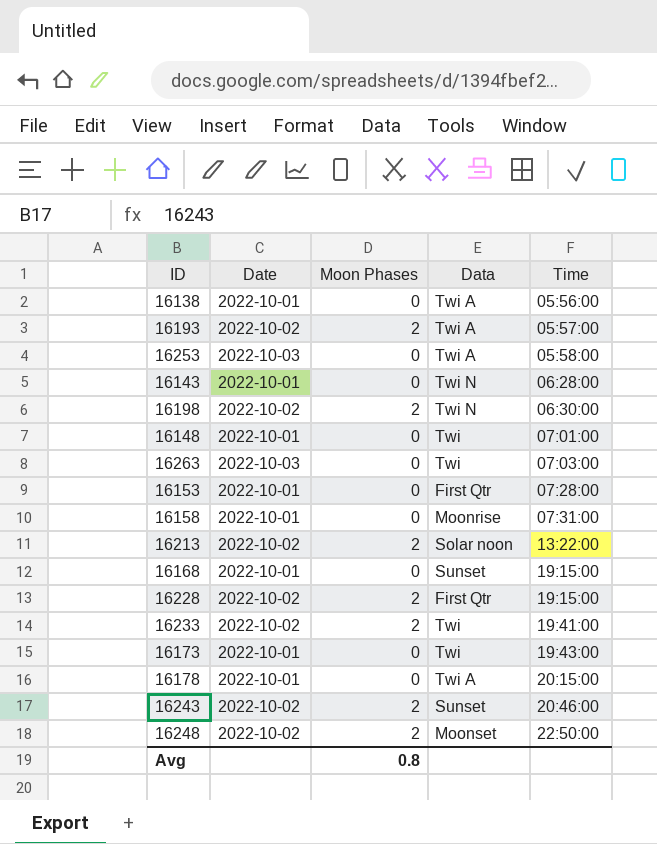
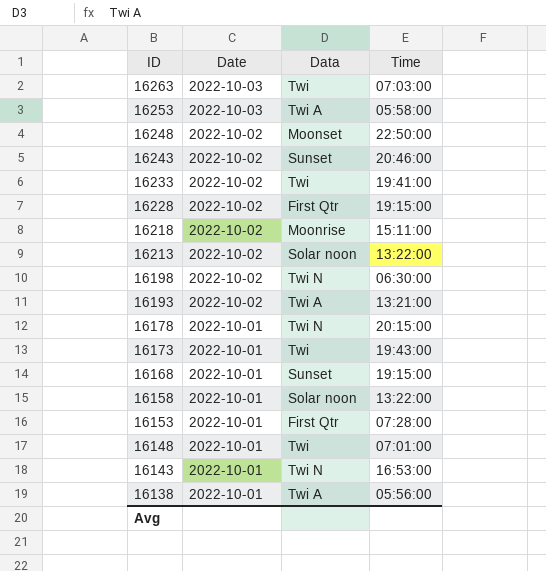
row order: Time ascending -> ID descending
column Moon Phases | position: 3 -> none
row 16218: none -> 2022-10-02 | Moonrise | 15:11:00
16193 | Time: 05:57:00 -> 13:21:00
16178 | Data: Twi A -> Twi N
16158 | Data: Moonrise -> Solar noon
16158 | Time: 07:31:00 -> 13:22:00
16143 | Time: 06:28:00 -> 16:53:00

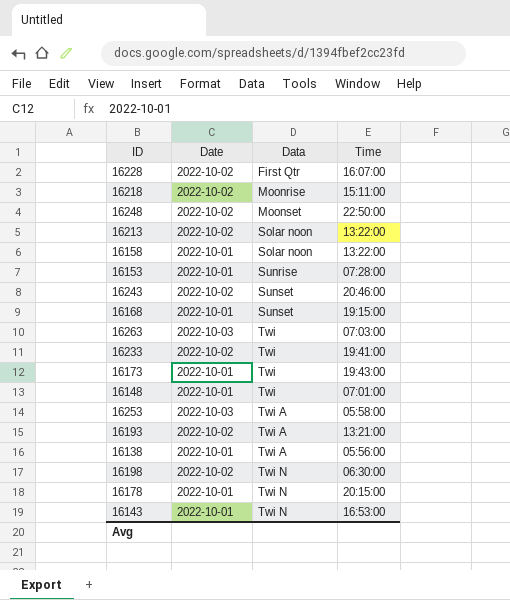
row order: ID descending -> Data ascending
16228 | Time: 19:15:00 -> 16:07:00
16153 | Data: First Qtr -> Sunrise

